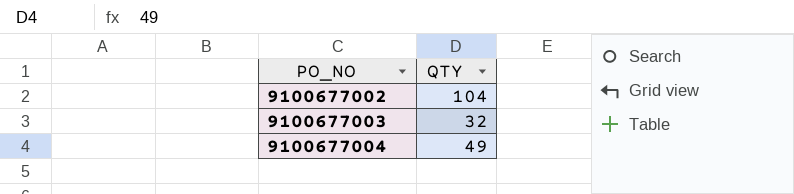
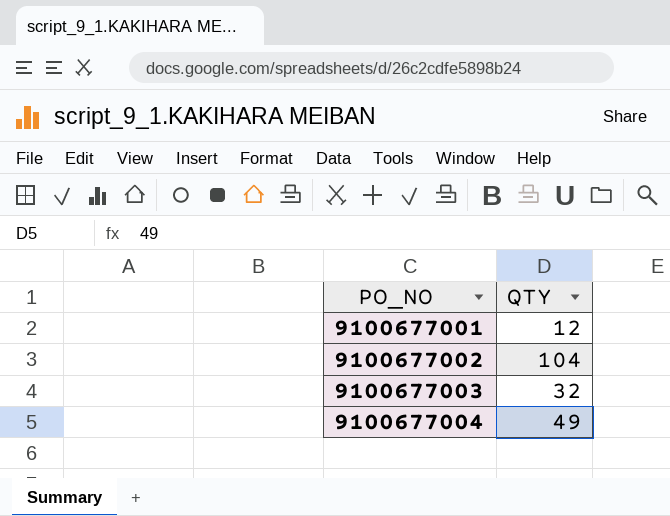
row 9100677001: none -> 12

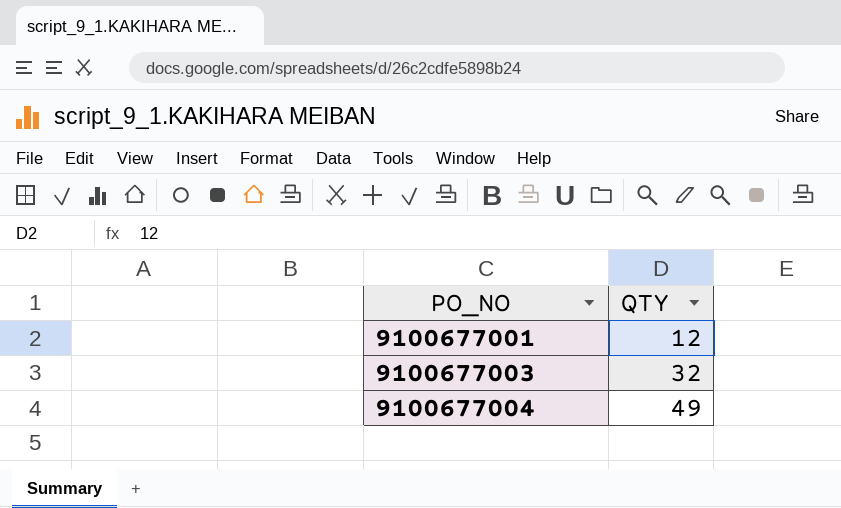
row 9100677002: 104 -> none

